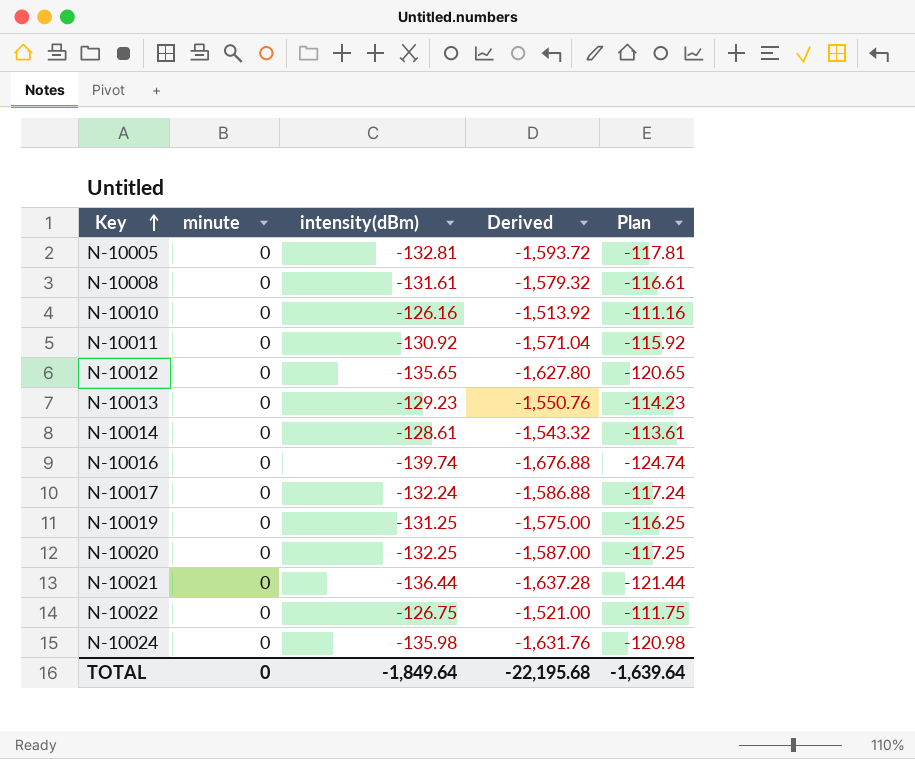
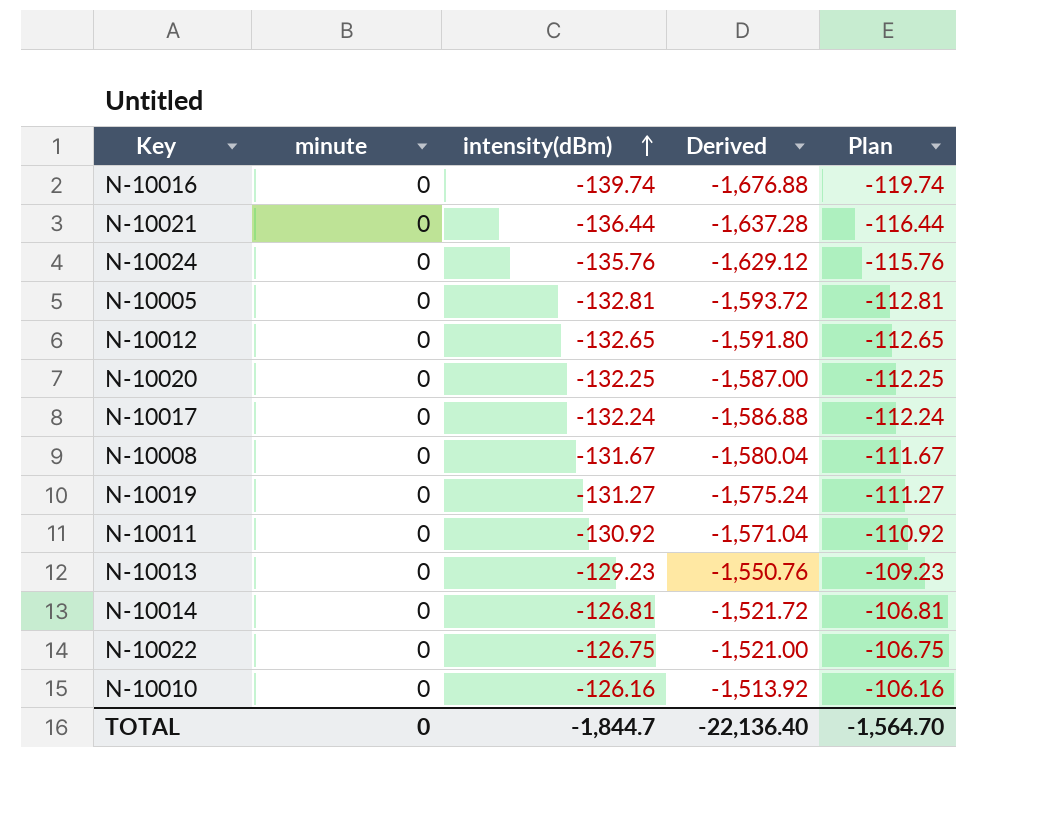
row order: Key ascending -> intensity(dBm) ascending
column Plan | formula: [intensity(dBm)] + 15 -> [intensity(dBm)] + 20
N-10024 | intensity(dBm): -135.98 -> -135.76
N-10024 | Derived: -1,631.76 -> -1,629.12
N-10012 | intensity(dBm): -135.65 -> -132.65
N-10012 | Derived: -1,627.80 -> -1,591.80
N-10008 | intensity(dBm): -131.61 -> -131.67
N-10008 | Derived: -1,579.32 -> -1,580.04
N-10019 | intensity(dBm): -131.25 -> -131.27
N-10019 | Derived: -1,575.00 -> -1,575.24
N-10014 | intensity(dBm): -128.61 -> -126.81
N-10014 | Derived: -1,543.32 -> -1,521.72
TOTAL | intensity(dBm): -1,849.64 -> -1,844.7
TOTAL | Derived: -22,195.68 -> -22,136.40
TOTAL | Plan: -1,639.64 -> -1,564.70

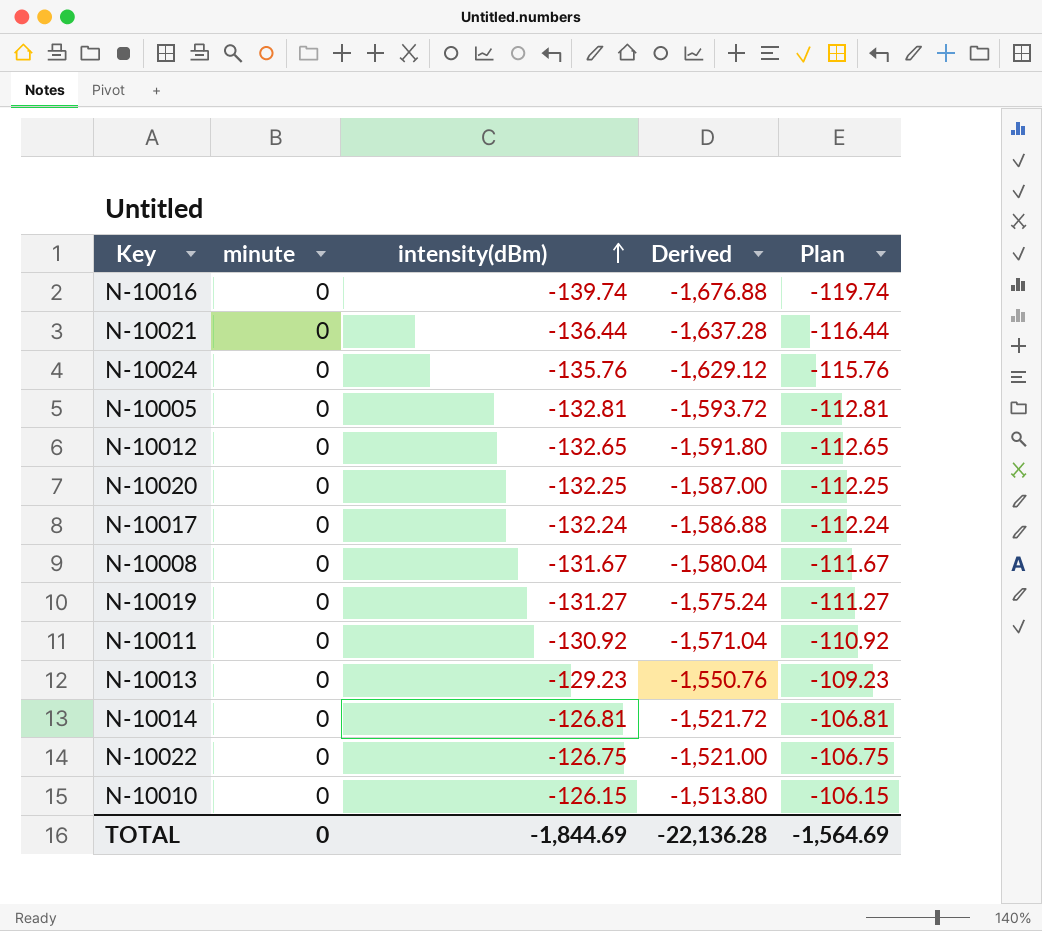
N-10010 | intensity(dBm): -126.16 -> -126.15
N-10010 | Derived: -1,513.92 -> -1,513.80
N-10010 | Plan: -106.16 -> -106.15
TOTAL | intensity(dBm): -1,844.7 -> -1,844.69
TOTAL | Derived: -22,136.40 -> -22,136.28
TOTAL | Plan: -1,564.70 -> -1,564.69

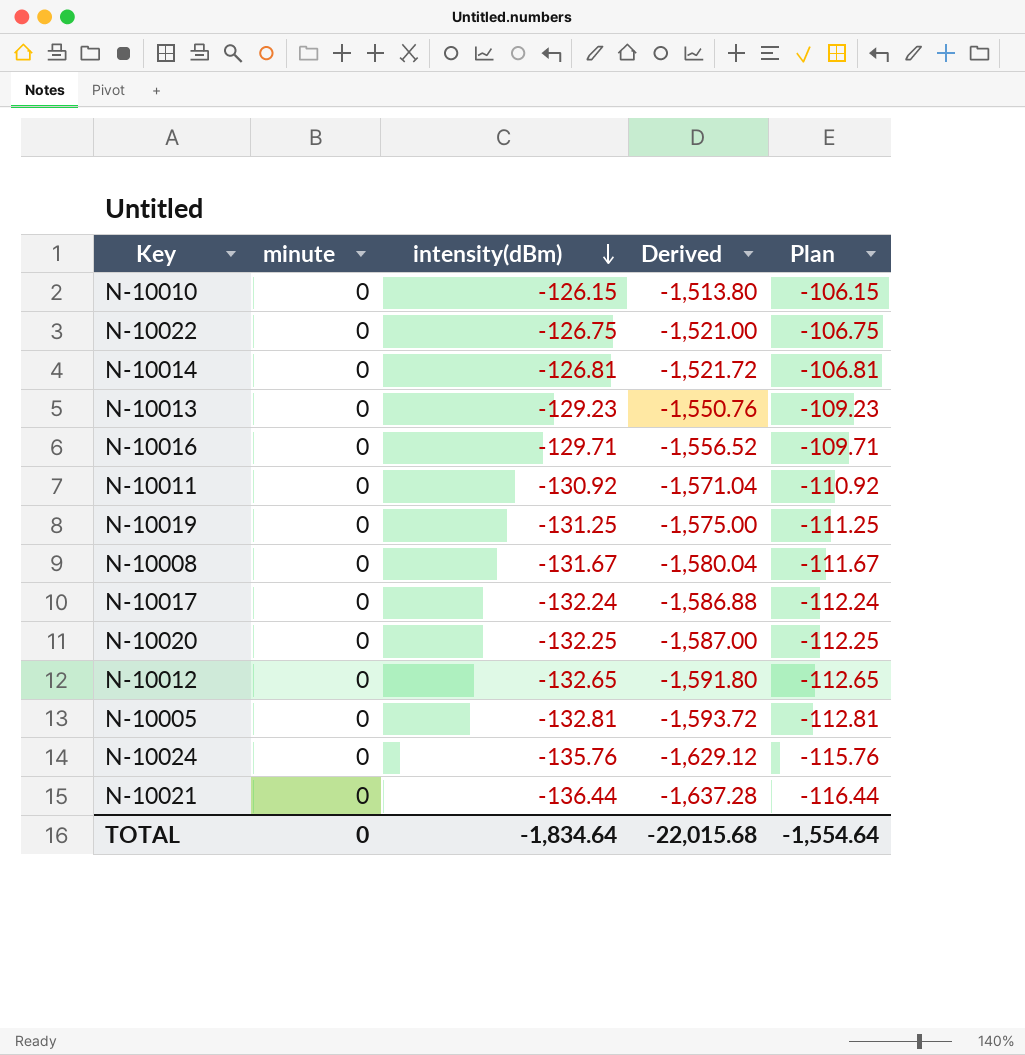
row order: intensity(dBm) ascending -> intensity(dBm) descending
N-10016 | intensity(dBm): -139.74 -> -129.71
N-10016 | Derived: -1,676.88 -> -1,556.52
N-10016 | Plan: -119.74 -> -109.71
N-10019 | intensity(dBm): -131.27 -> -131.25
N-10019 | Derived: -1,575.24 -> -1,575.00
N-10019 | Plan: -111.27 -> -111.25
TOTAL | intensity(dBm): -1,844.69 -> -1,834.64
TOTAL | Derived: -22,136.28 -> -22,015.68
TOTAL | Plan: -1,564.69 -> -1,554.64

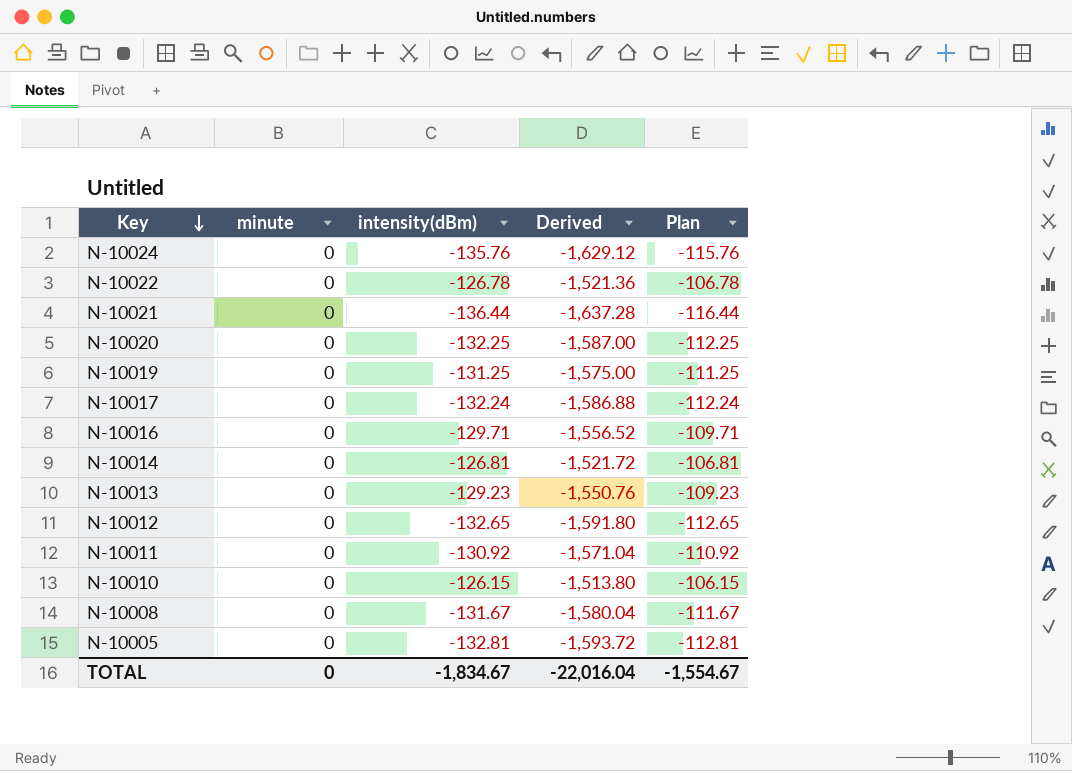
row order: intensity(dBm) descending -> Key descending
N-10022 | intensity(dBm): -126.75 -> -126.78
N-10022 | Derived: -1,521.00 -> -1,521.36
N-10022 | Plan: -106.75 -> -106.78
TOTAL | intensity(dBm): -1,834.64 -> -1,834.67
TOTAL | Derived: -22,015.68 -> -22,016.04
TOTAL | Plan: -1,554.64 -> -1,554.67

